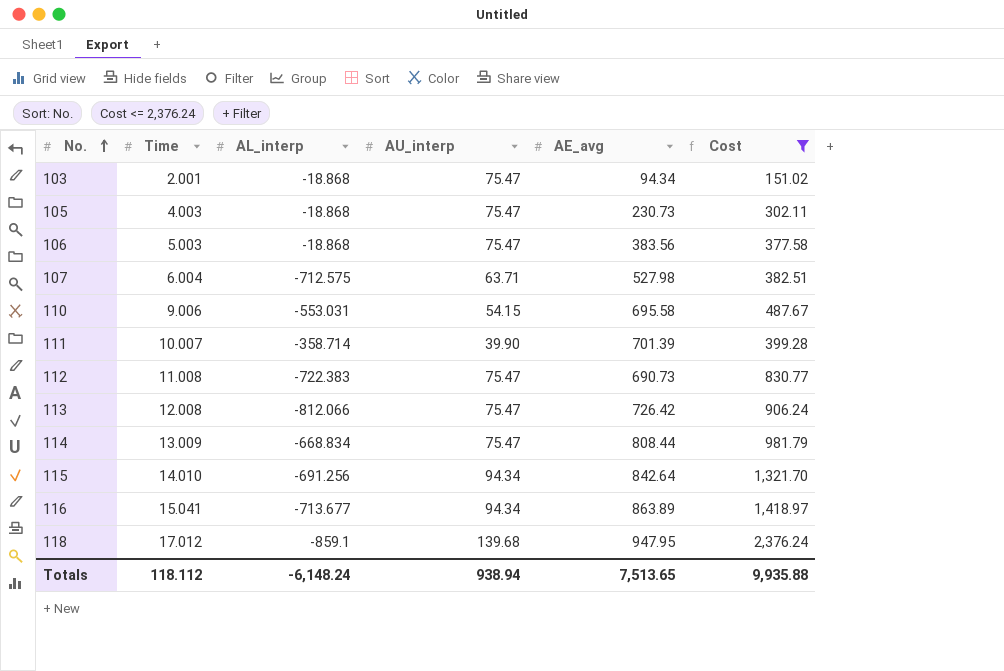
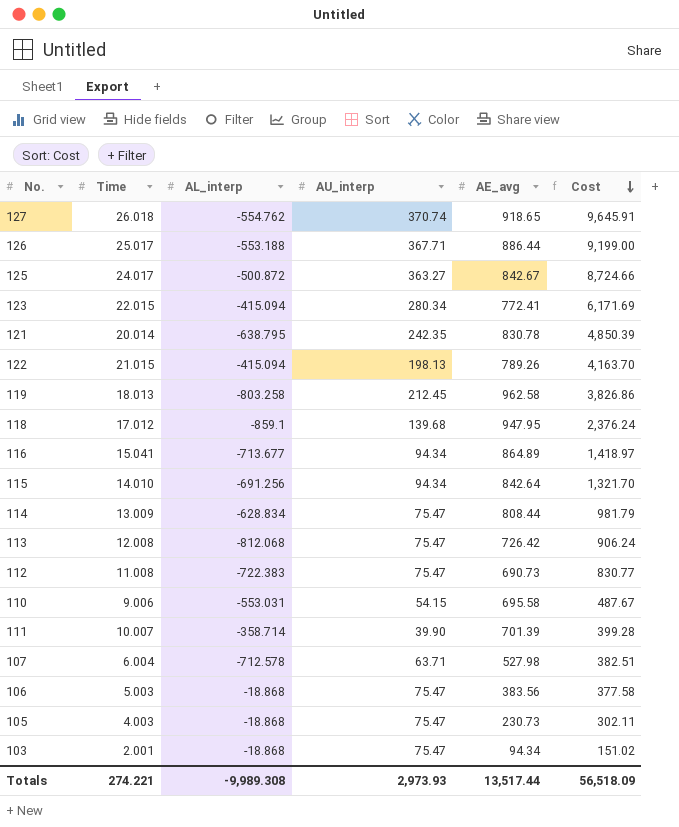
filter: Cost <= 2,376.24 -> none
row order: No. ascending -> Cost descending
116 | AE_avg: 863.89 -> 864.89
114 | AL_interp: -668.834 -> -628.834
113 | AL_interp: -812.066 -> -812.068
107 | AL_interp: -712.575 -> -712.578
Totals | Time: 118.112 -> 274.221
Totals | AL_interp: -6,148.24 -> -9,989.308
Totals | AU_interp: 938.94 -> 2,973.93
Totals | AE_avg: 7,513.65 -> 13,517.44
Totals | Cost: 9,935.88 -> 56,518.09

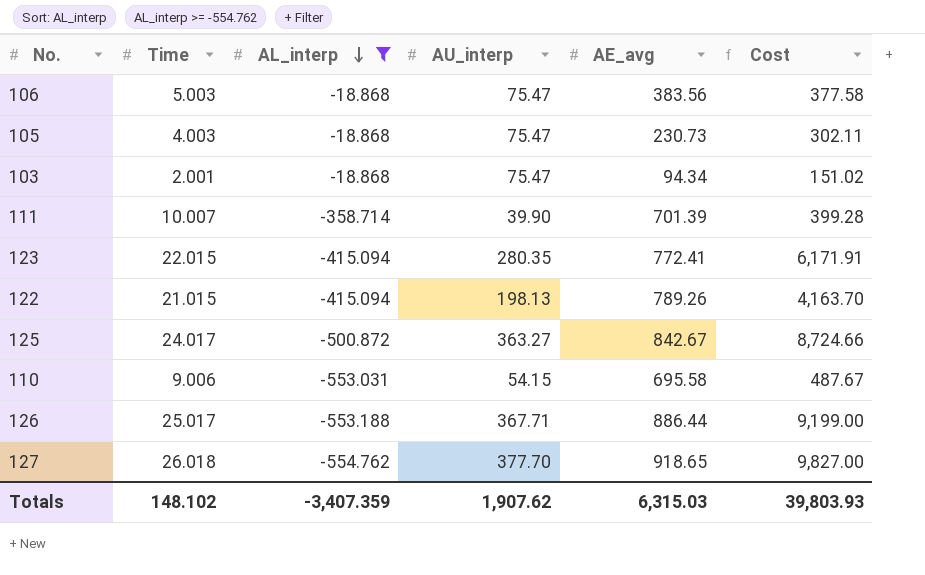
filter: none -> AL_interp >= -554.762
row order: Cost descending -> AL_interp descending
123 | AU_interp: 280.34 -> 280.35
123 | Cost: 6,171.69 -> 6,171.91
127 | AU_interp: 370.74 -> 377.70
127 | Cost: 9,645.91 -> 9,827.00
Totals | Time: 274.221 -> 148.102
Totals | AL_interp: -9,989.308 -> -3,407.359
Totals | AU_interp: 2,973.93 -> 1,907.62
Totals | AE_avg: 13,517.44 -> 6,315.03
Totals | Cost: 56,518.09 -> 39,803.93

